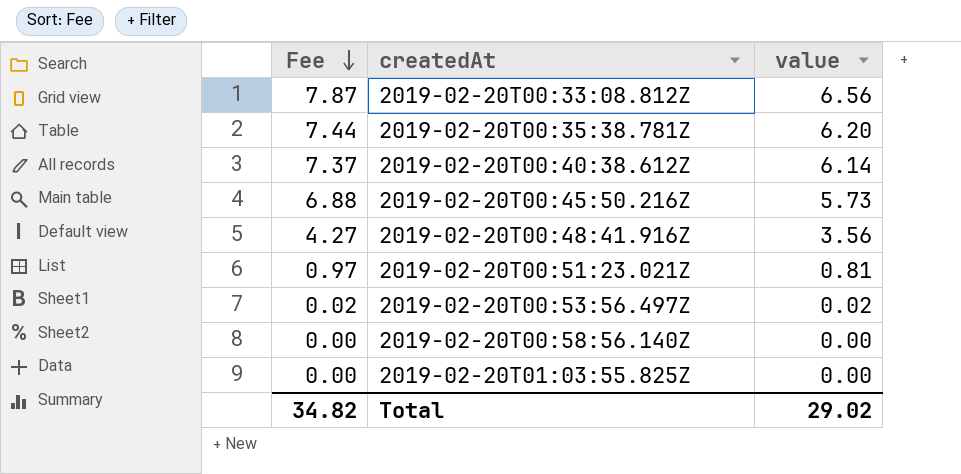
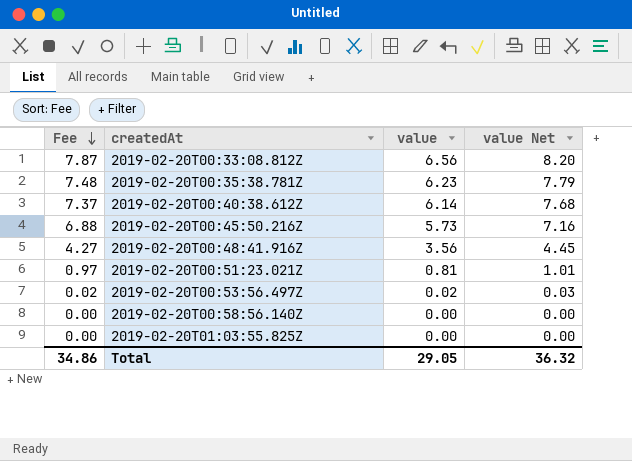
column value Net | formula: none -> [value] * 1.25
2019-02-20T00:35:38.781Z | Fee: 7.44 -> 7.48
2019-02-20T00:35:38.781Z | value: 6.20 -> 6.23
Total | Fee: 34.82 -> 34.86
Total | value: 29.02 -> 29.05

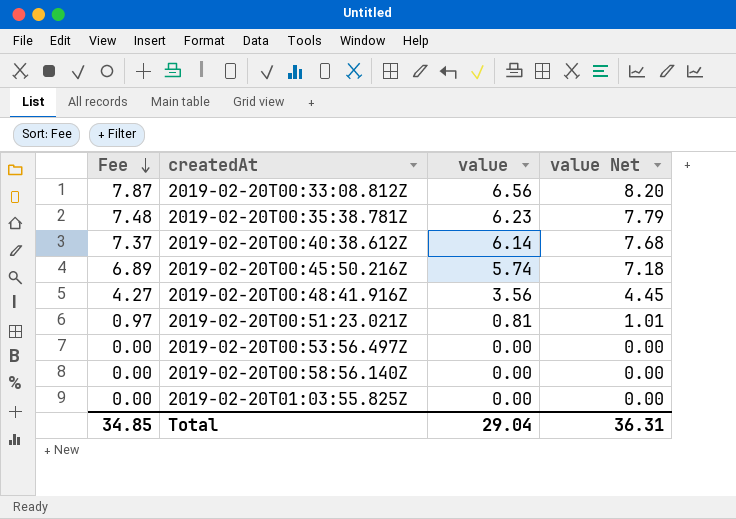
2019-02-20T00:45:50.216Z | Fee: 6.88 -> 6.89
2019-02-20T00:45:50.216Z | value: 5.73 -> 5.74
2019-02-20T00:45:50.216Z | value Net: 7.16 -> 7.18
2019-02-20T00:53:56.497Z | Fee: 0.02 -> 0.00
2019-02-20T00:53:56.497Z | value: 0.02 -> 0.00
2019-02-20T00:53:56.497Z | value Net: 0.03 -> 0.00
Total | Fee: 34.86 -> 34.85
Total | value: 29.05 -> 29.04
Total | value Net: 36.32 -> 36.31

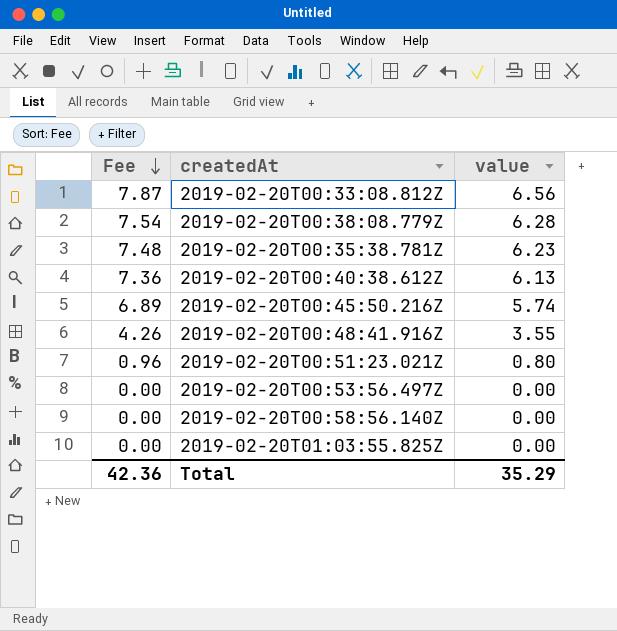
column value Net | formula: [value] * 1.25 -> none
row 2019-02-20T00:38:08.779Z: none -> 7.54 | 6.28
2019-02-20T00:40:38.612Z | Fee: 7.37 -> 7.36
2019-02-20T00:40:38.612Z | value: 6.14 -> 6.13
2019-02-20T00:48:41.916Z | Fee: 4.27 -> 4.26
2019-02-20T00:48:41.916Z | value: 3.56 -> 3.55
2019-02-20T00:51:23.021Z | Fee: 0.97 -> 0.96
2019-02-20T00:51:23.021Z | value: 0.81 -> 0.80
Total | Fee: 34.85 -> 42.36
Total | value: 29.04 -> 35.29

